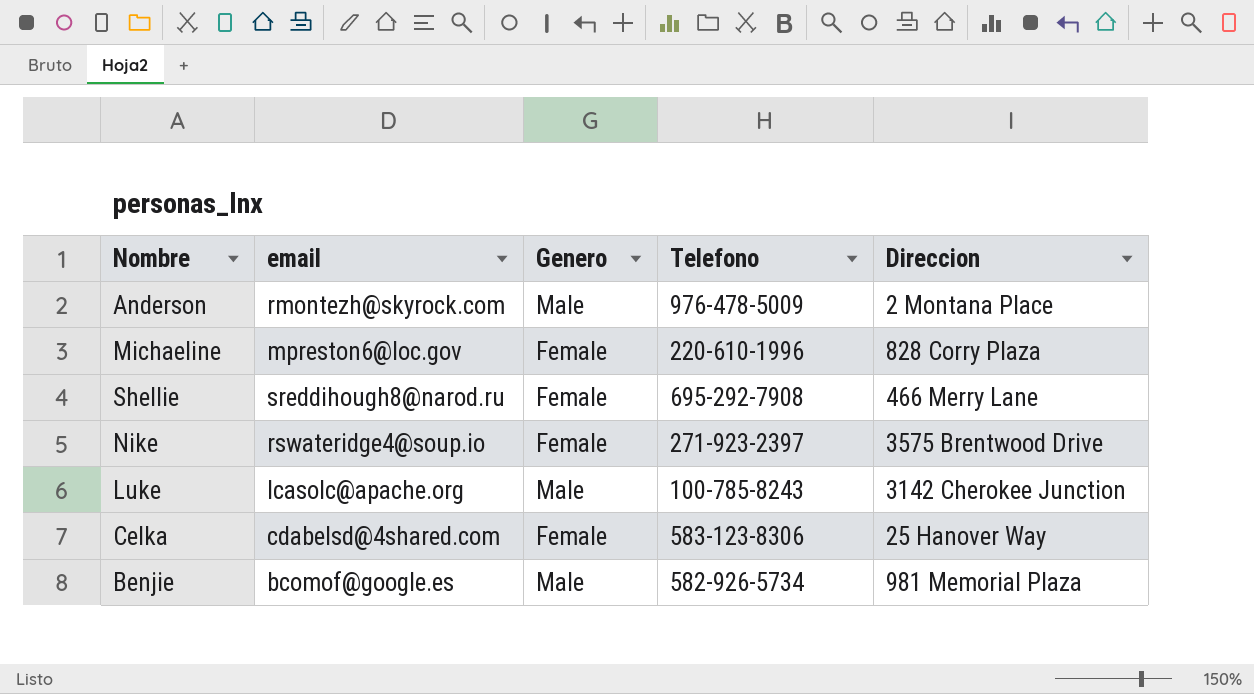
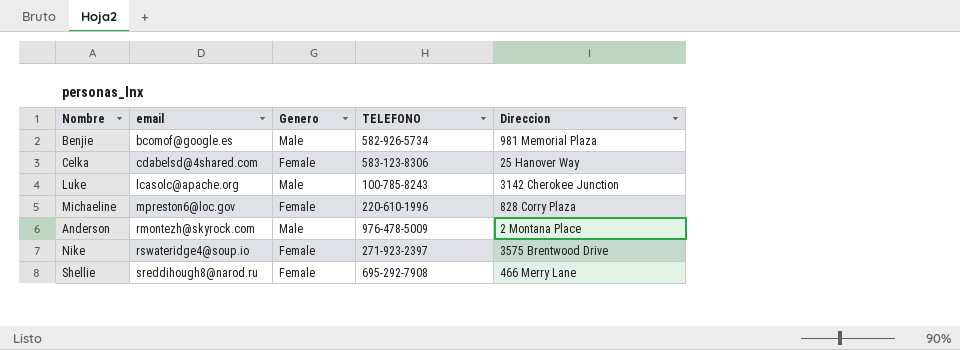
row order: none -> email ascending
column name: Telefono -> TELEFONO

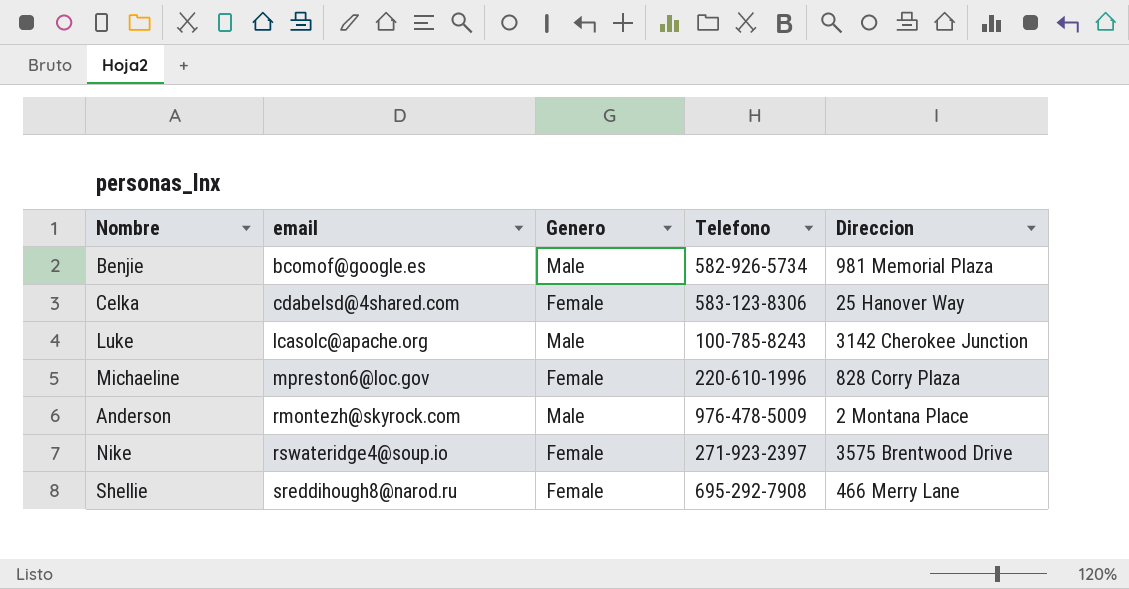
column name: TELEFONO -> Telefono

